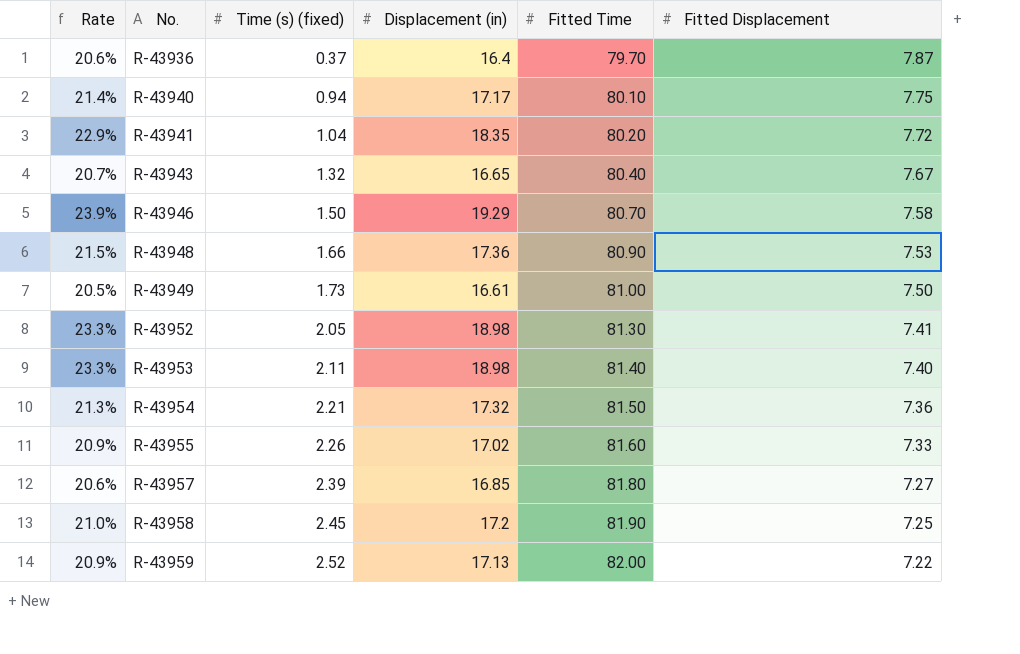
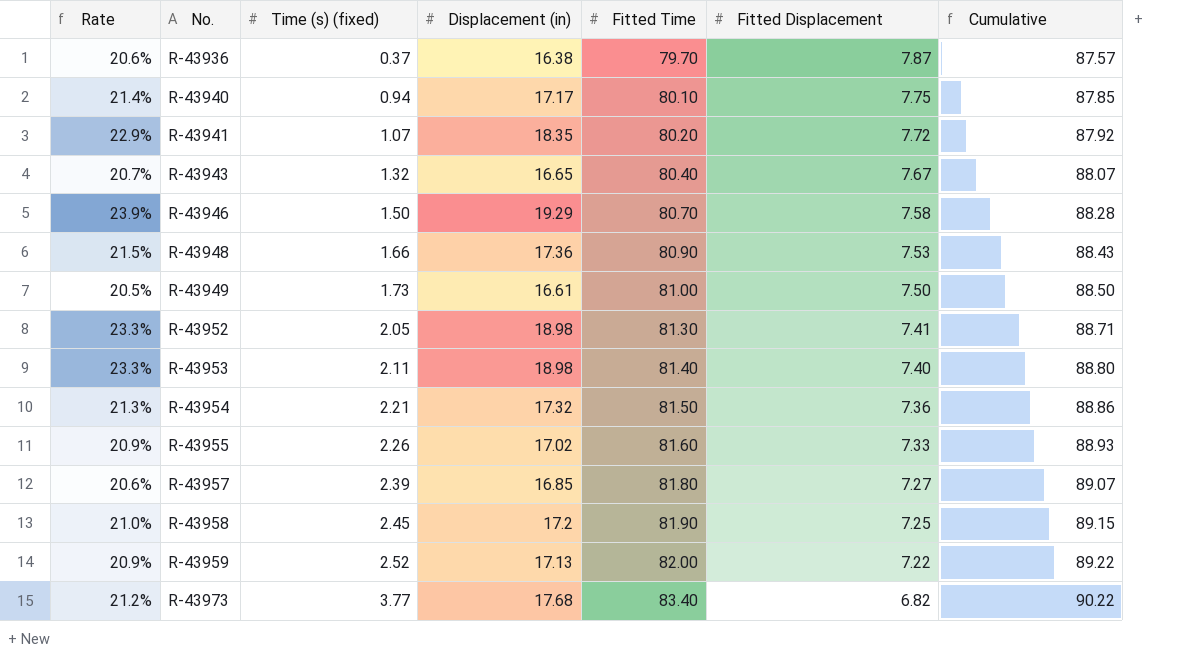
column Cumulative | formula: none -> [Fitted Time] + [Fitted Displacement]
R-43936 | Displacement (in): 16.4 -> 16.38
R-43941 | Time (s) (fixed): 1.04 -> 1.07
row R-43973: none -> 21.2% | 3.77 | 17.68 | 83.40 | 6.82 | 90.22

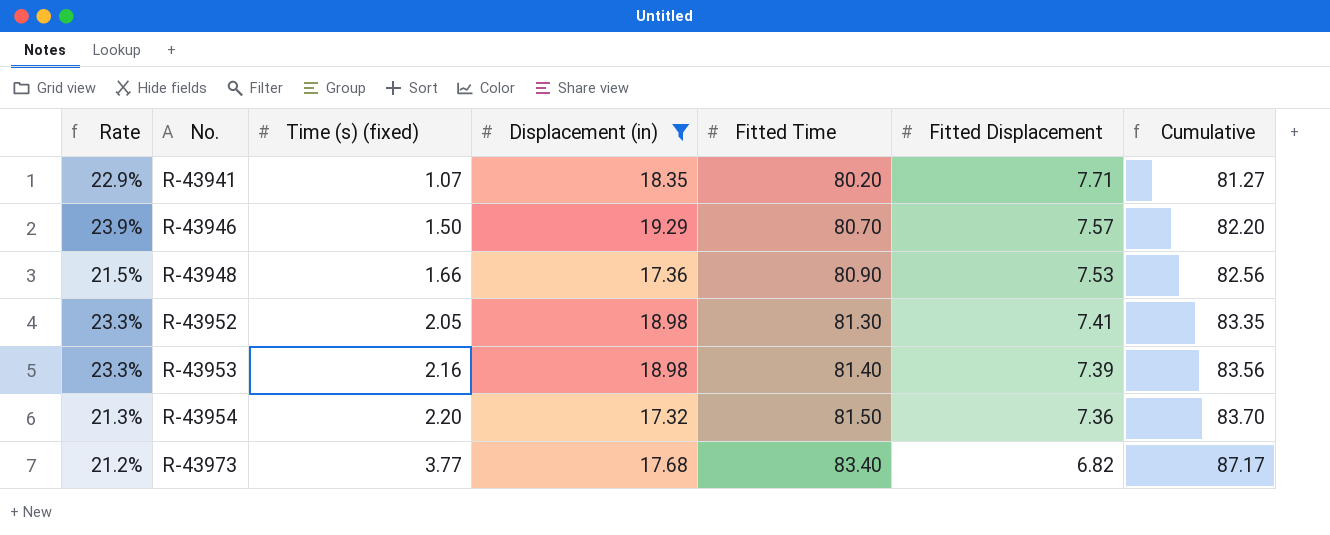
filter: none -> Displacement (in) >= 17.32
column Cumulative | formula: [Fitted Time] + [Fitted Displacement] -> [Time (s) (fixed)] + [Fitted Time]
R-43941 | Fitted Displacement: 7.72 -> 7.71
R-43946 | Fitted Displacement: 7.58 -> 7.57
R-43953 | Time (s) (fixed): 2.11 -> 2.16
R-43953 | Fitted Displacement: 7.40 -> 7.39
R-43954 | Time (s) (fixed): 2.21 -> 2.20

